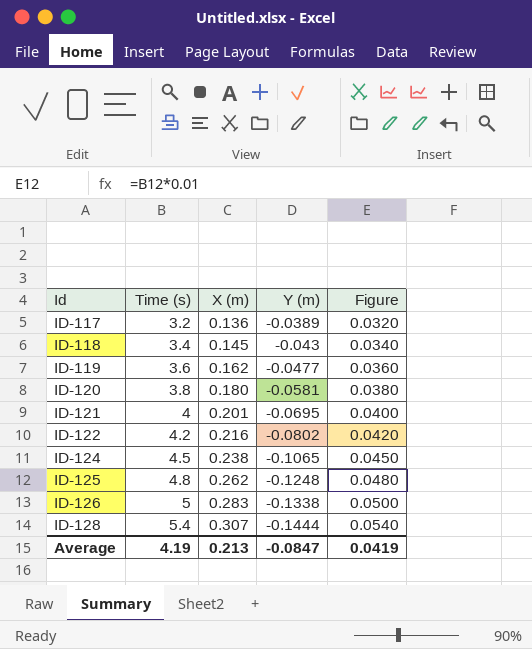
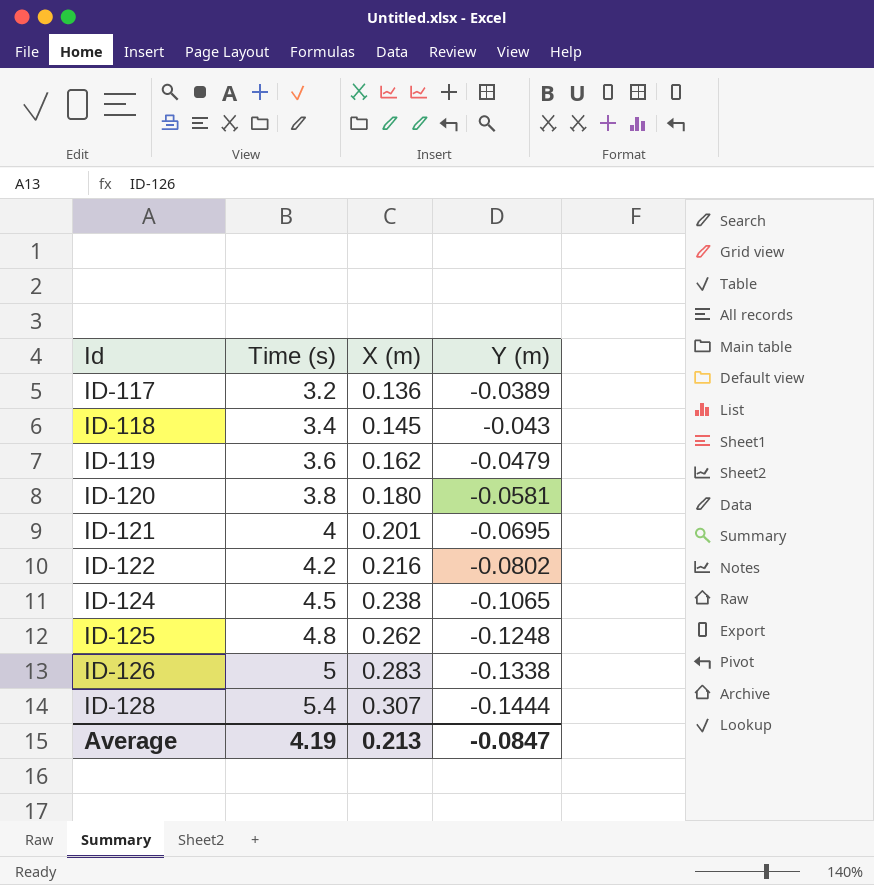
column Figure | formula: [Time (s)] * 0.01 -> none
ID-119 | Y (m): -0.0477 -> -0.0479

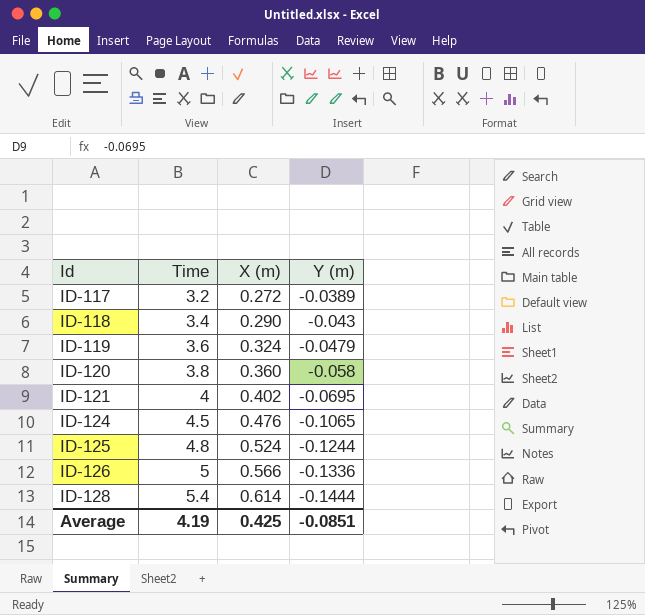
column name: Time (s) -> Time
row ID-122: 4.2 | 0.216 | -0.0802 -> none
ID-117 | X (m): 0.136 -> 0.272
ID-118 | X (m): 0.145 -> 0.290
ID-119 | X (m): 0.162 -> 0.324
ID-120 | X (m): 0.180 -> 0.360
ID-120 | Y (m): -0.0581 -> -0.058
ID-121 | X (m): 0.201 -> 0.402
ID-124 | X (m): 0.238 -> 0.476
ID-125 | X (m): 0.262 -> 0.524
ID-125 | Y (m): -0.1248 -> -0.1244
ID-126 | X (m): 0.283 -> 0.566
ID-126 | Y (m): -0.1338 -> -0.1336
ID-128 | X (m): 0.307 -> 0.614
Average | X (m): 0.213 -> 0.425
Average | Y (m): -0.0847 -> -0.0851

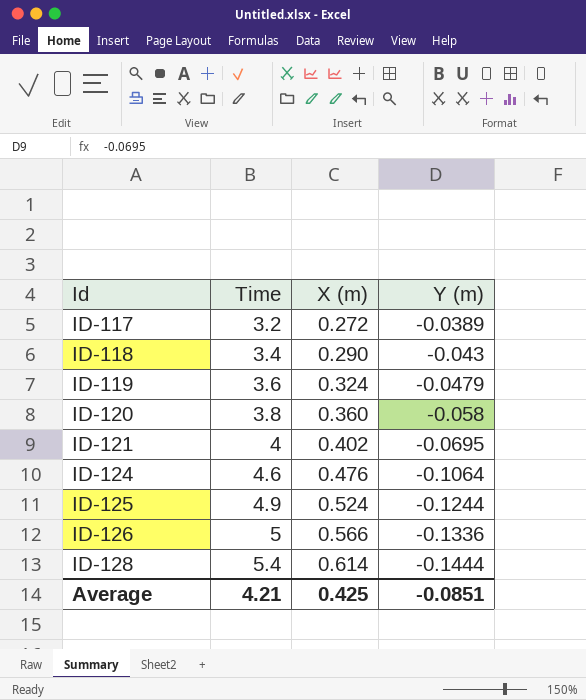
ID-124 | Time: 4.5 -> 4.6
ID-124 | Y (m): -0.1065 -> -0.1064
ID-125 | Time: 4.8 -> 4.9
Average | Time: 4.19 -> 4.21

